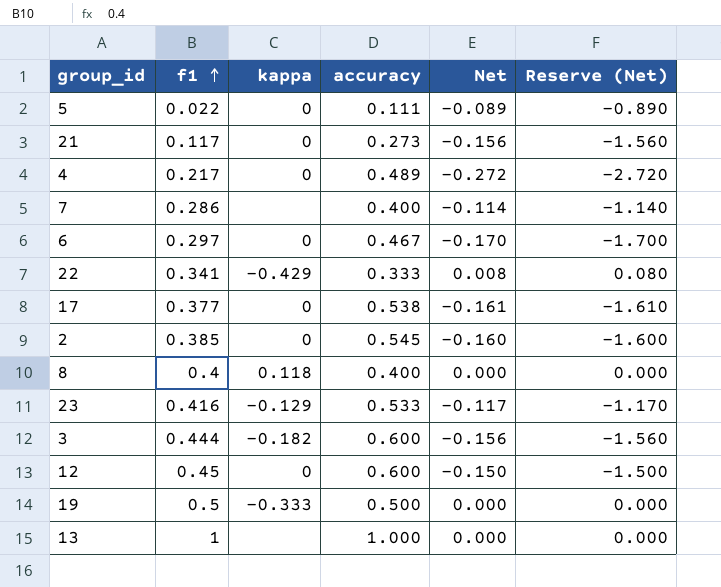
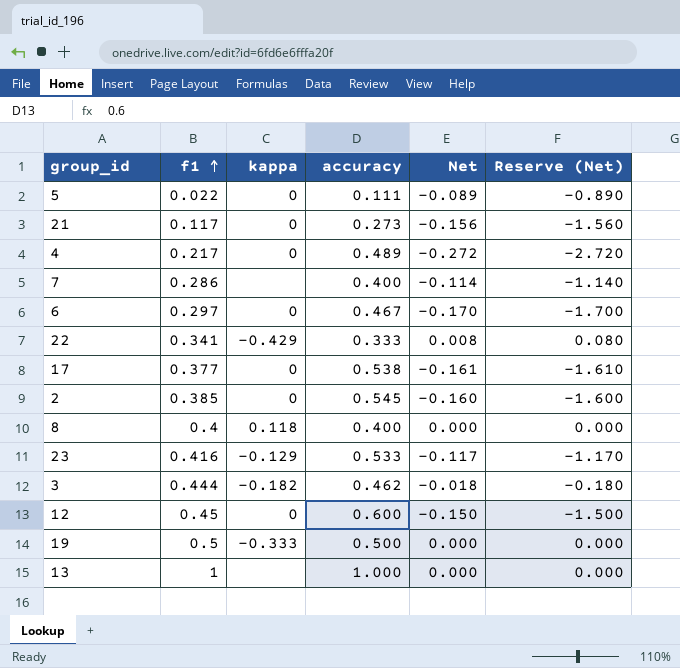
3 | accuracy: 0.600 -> 0.462
3 | Net: -0.156 -> -0.018
3 | Reserve (Net): -1.560 -> -0.180

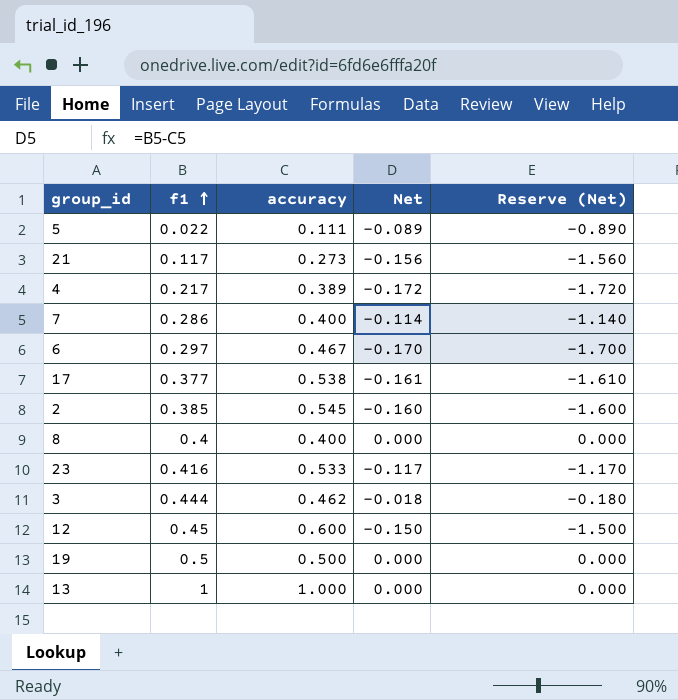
column kappa | position: 3 -> none
row 22: 0.341 | -0.429 | 0.333 | 0.008 | 0.080 -> none
4 | accuracy: 0.489 -> 0.389
4 | Net: -0.272 -> -0.172
4 | Reserve (Net): -2.720 -> -1.720

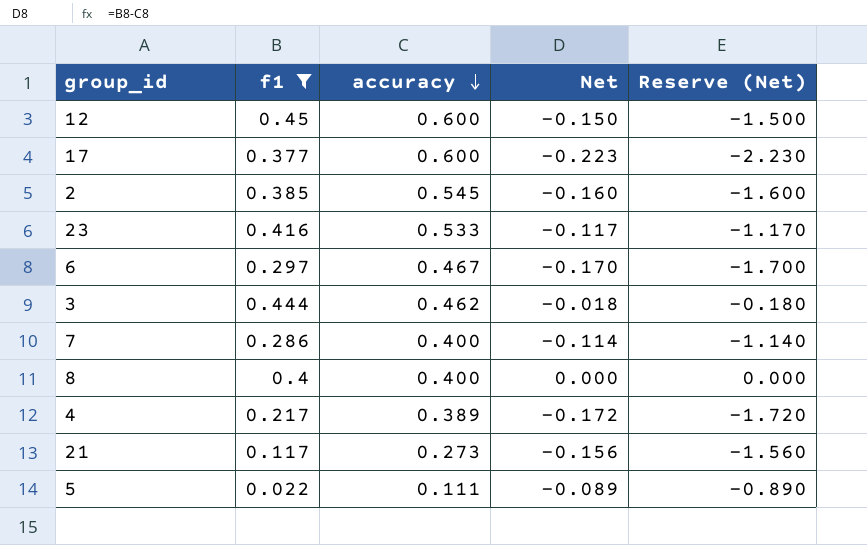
filter: none -> f1 <= 0.45
row order: f1 ascending -> accuracy descending
17 | accuracy: 0.538 -> 0.600
17 | Net: -0.161 -> -0.223
17 | Reserve (Net): -1.610 -> -2.230

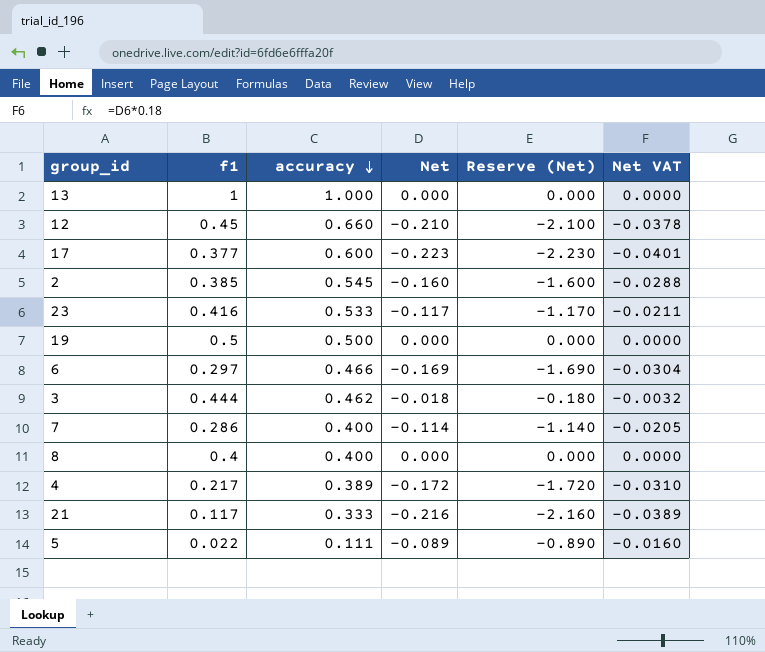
filter: f1 <= 0.45 -> none
column Net VAT | formula: none -> [Net] * 0.18
12 | accuracy: 0.600 -> 0.660
12 | Net: -0.150 -> -0.210
12 | Reserve (Net): -1.500 -> -2.100
6 | accuracy: 0.467 -> 0.466
6 | Net: -0.170 -> -0.169
6 | Reserve (Net): -1.700 -> -1.690
21 | accuracy: 0.273 -> 0.333
21 | Net: -0.156 -> -0.216
21 | Reserve (Net): -1.560 -> -2.160

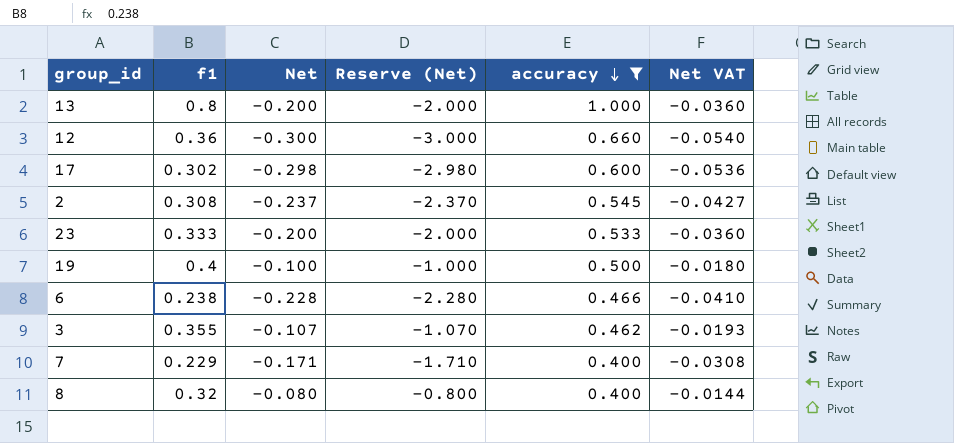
filter: none -> accuracy >= 0.400
column accuracy | position: 3 -> 5
13 | f1: 1 -> 0.8
13 | Net: 0.000 -> -0.200
13 | Reserve (Net): 0.000 -> -2.000
13 | Net VAT: 0.0000 -> -0.0360
12 | f1: 0.45 -> 0.36
12 | Net: -0.210 -> -0.300
12 | Reserve (Net): -2.100 -> -3.000
12 | Net VAT: -0.0378 -> -0.0540
17 | f1: 0.377 -> 0.302
17 | Net: -0.223 -> -0.298
17 | Reserve (Net): -2.230 -> -2.980
17 | Net VAT: -0.0401 -> -0.0536
2 | f1: 0.385 -> 0.308
2 | Net: -0.160 -> -0.237
2 | Reserve (Net): -1.600 -> -2.370
2 | Net VAT: -0.0288 -> -0.0427
23 | f1: 0.416 -> 0.333
23 | Net: -0.117 -> -0.200
23 | Reserve (Net): -1.170 -> -2.000
23 | Net VAT: -0.0211 -> -0.0360
19 | f1: 0.5 -> 0.4
19 | Net: 0.000 -> -0.100
19 | Reserve (Net): 0.000 -> -1.000
19 | Net VAT: 0.0000 -> -0.0180
6 | f1: 0.297 -> 0.238
6 | Net: -0.169 -> -0.228
6 | Reserve (Net): -1.690 -> -2.280
6 | Net VAT: -0.0304 -> -0.0410
3 | f1: 0.444 -> 0.355
3 | Net: -0.018 -> -0.107
3 | Reserve (Net): -0.180 -> -1.070
3 | Net VAT: -0.0032 -> -0.0193
7 | f1: 0.286 -> 0.229
7 | Net: -0.114 -> -0.171
7 | Reserve (Net): -1.140 -> -1.710
7 | Net VAT: -0.0205 -> -0.0308
8 | f1: 0.4 -> 0.32
8 | Net: 0.000 -> -0.080
8 | Reserve (Net): 0.000 -> -0.800
8 | Net VAT: 0.0000 -> -0.0144

